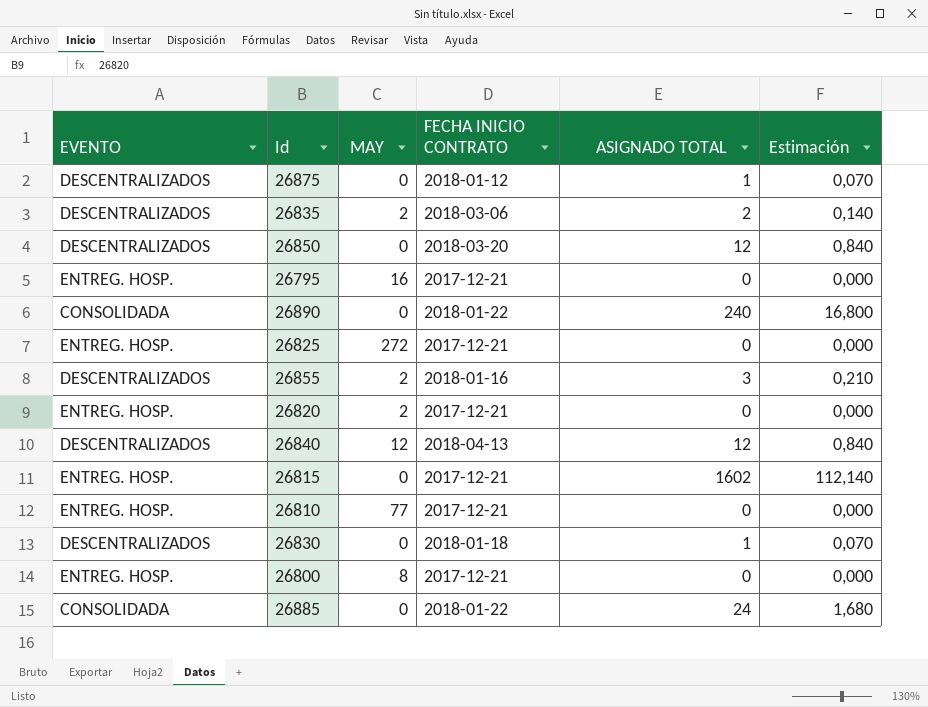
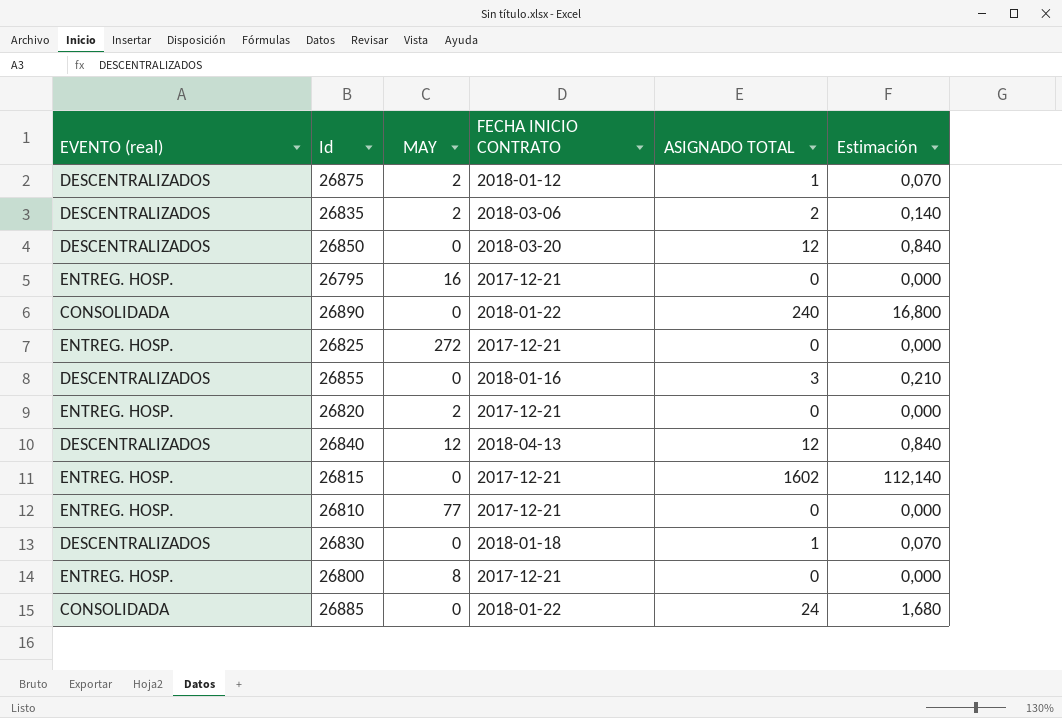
column name: EVENTO -> EVENTO (real)
26875 | MAY: 0 -> 2
26855 | MAY: 2 -> 0

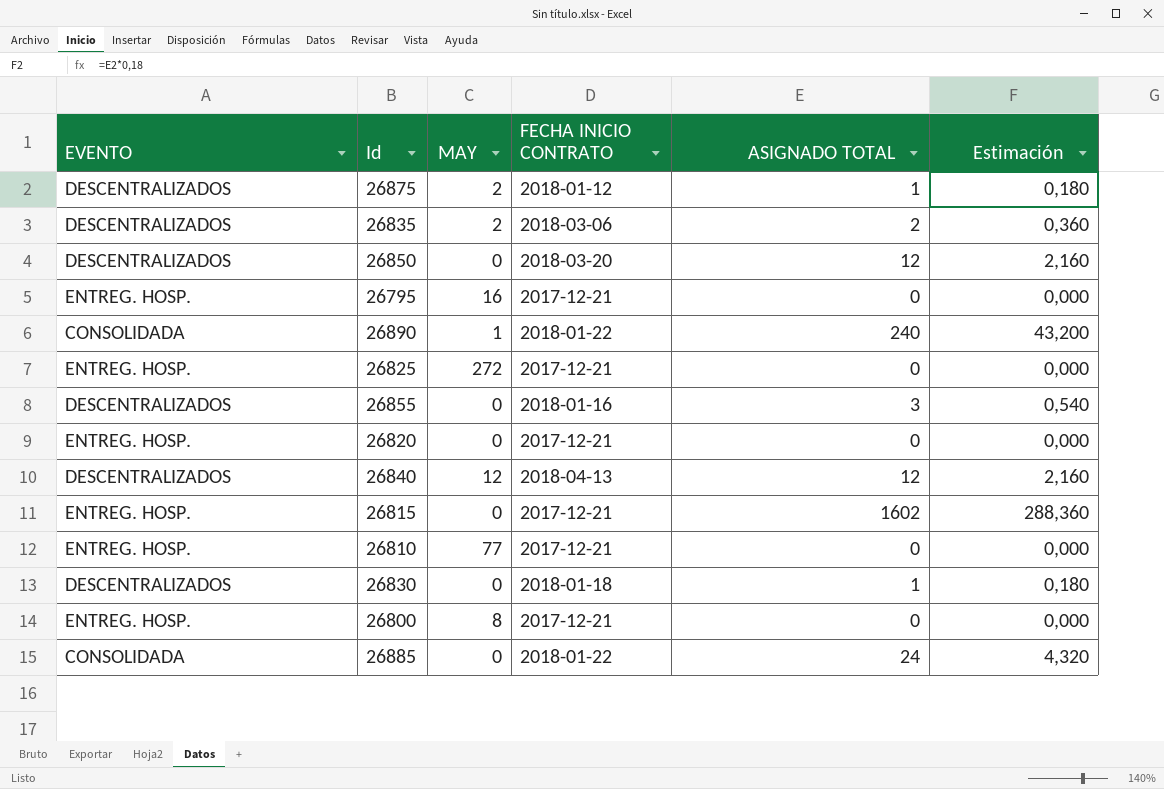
column name: EVENTO (real) -> EVENTO
column Estimación | formula: [ASIGNADO TOTAL] * 0,07 -> [ASIGNADO TOTAL] * 0,18
26890 | MAY: 0 -> 1
26820 | MAY: 2 -> 0

